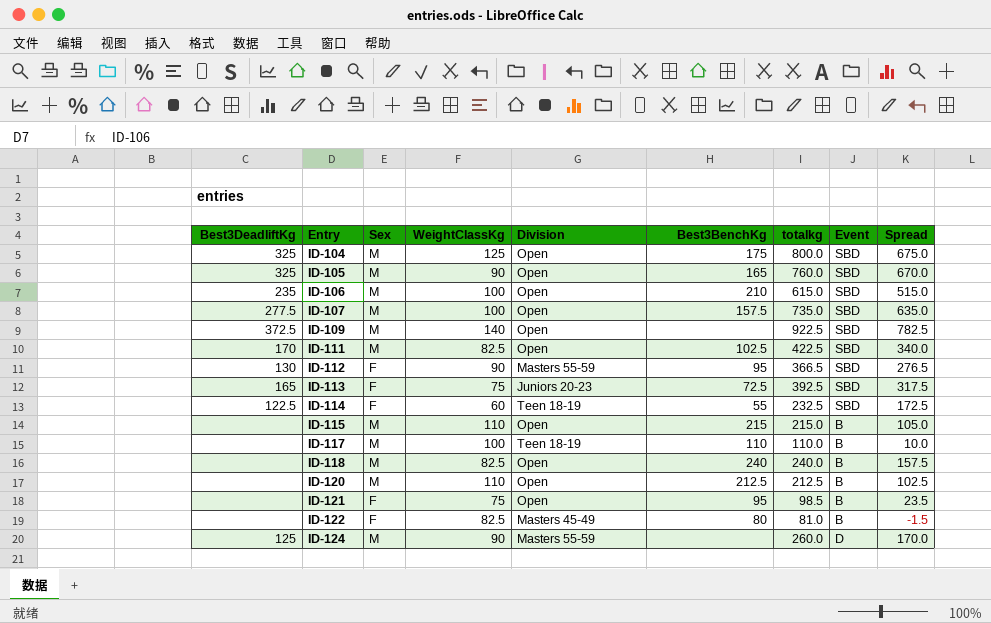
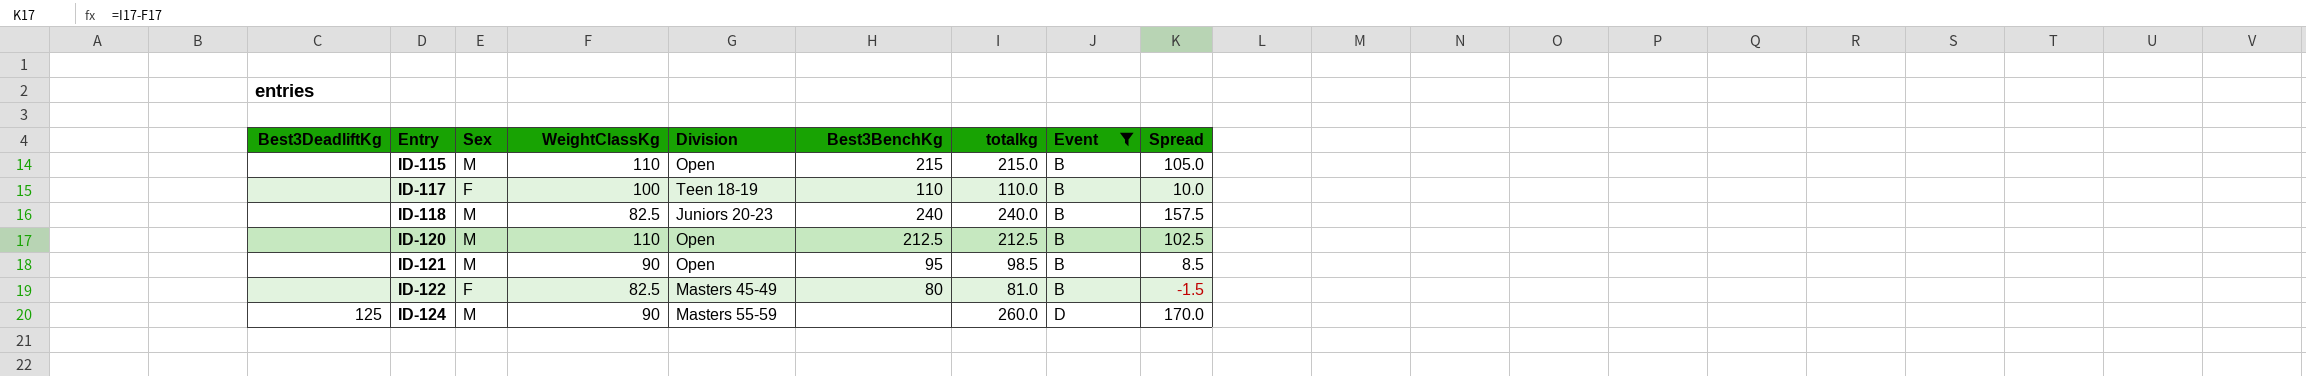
filter: none -> Event != SBD
ID-117 | Sex: M -> F
ID-118 | Division: Open -> Juniors 20-23
ID-121 | Sex: F -> M
ID-121 | WeightClassKg: 75 -> 90
ID-121 | Spread: 23.5 -> 8.5

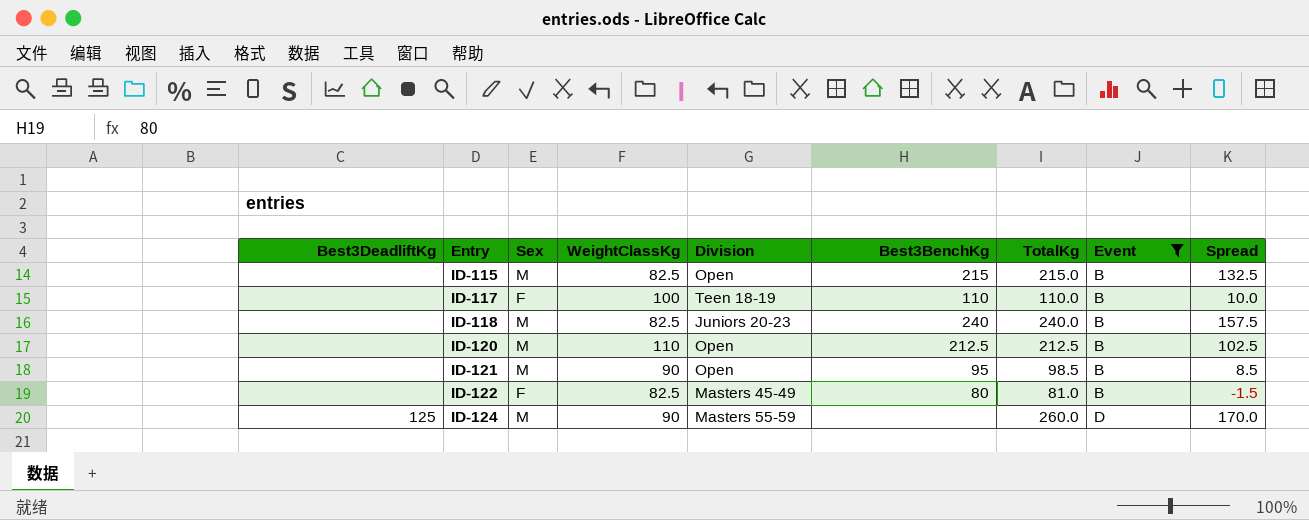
column name: totalkg -> TotalKg
ID-115 | WeightClassKg: 110 -> 82.5
ID-115 | Spread: 105.0 -> 132.5

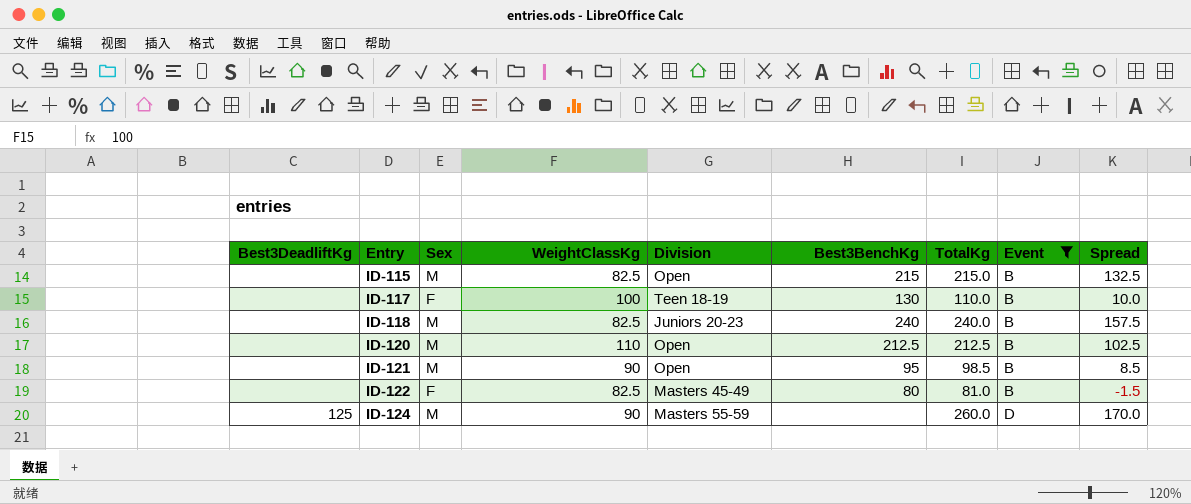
ID-117 | Best3BenchKg: 110 -> 130

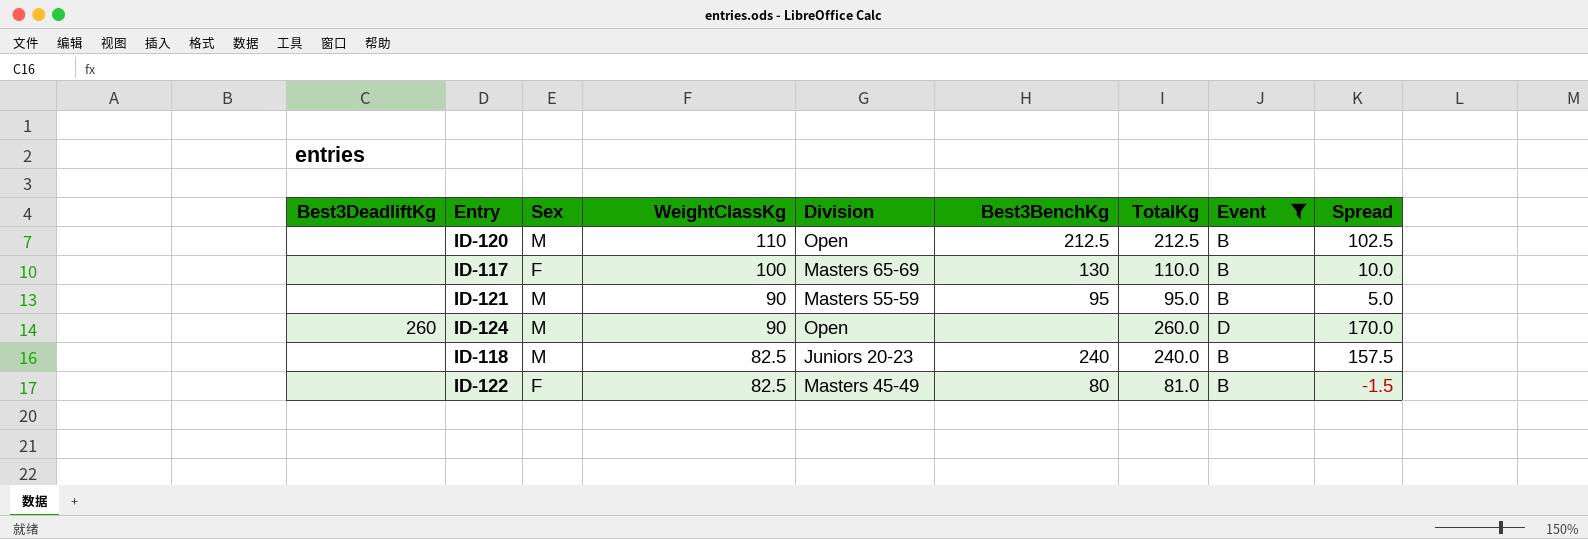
row order: Entry ascending -> WeightClassKg descending
row ID-115: none | M | 82.5 | Open | 215 | 215.0 | B | 132.5 -> none
ID-117 | Division: Teen 18-19 -> Masters 65-69
ID-121 | Division: Open -> Masters 55-59
ID-121 | TotalKg: 98.5 -> 95.0
ID-121 | Spread: 8.5 -> 5.0
ID-124 | Best3DeadliftKg: 125 -> 260
ID-124 | Division: Masters 55-59 -> Open

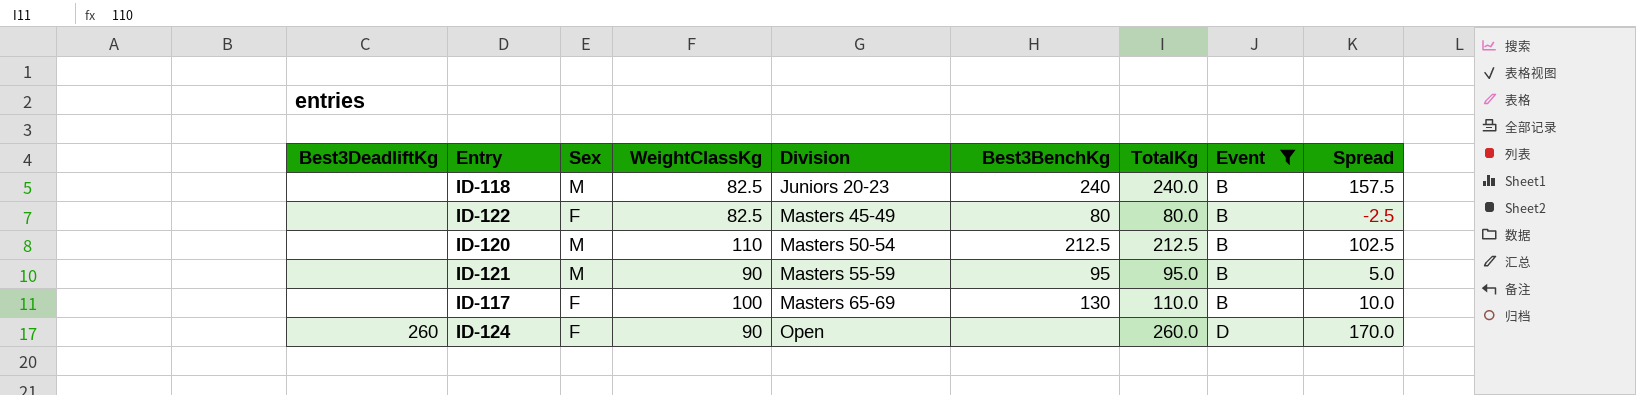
row order: WeightClassKg descending -> Division ascending
ID-122 | TotalKg: 81.0 -> 80.0
ID-122 | Spread: -1.5 -> -2.5
ID-120 | Division: Open -> Masters 50-54
ID-124 | Sex: M -> F

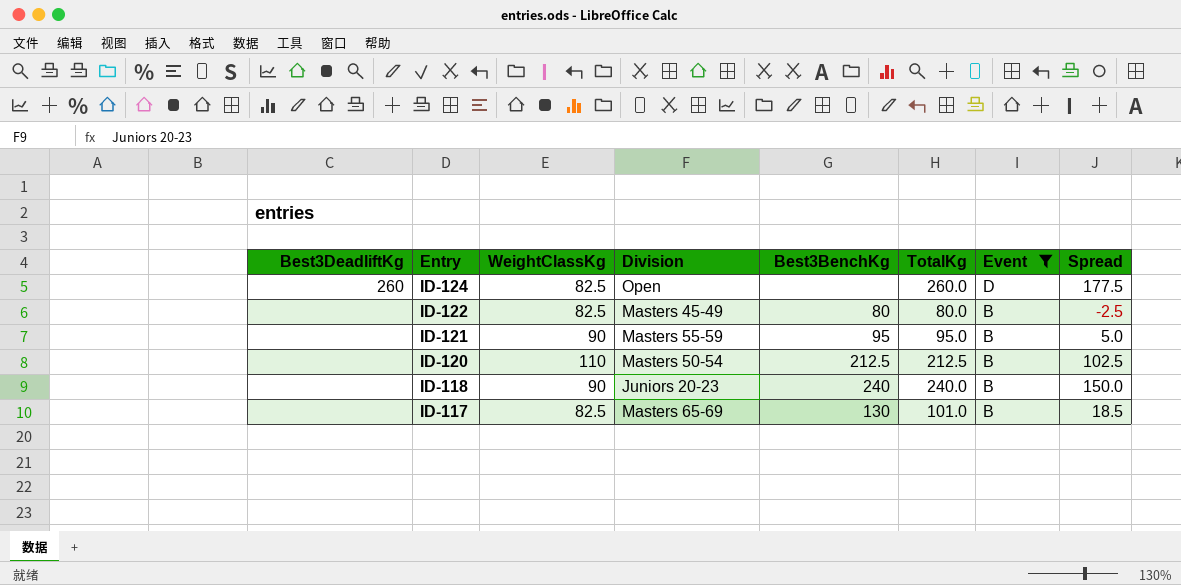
row order: Division ascending -> Entry descending
column Sex | position: 3 -> none
ID-124 | WeightClassKg: 90 -> 82.5
ID-124 | Spread: 170.0 -> 177.5
ID-118 | WeightClassKg: 82.5 -> 90
ID-118 | Spread: 157.5 -> 150.0
ID-117 | WeightClassKg: 100 -> 82.5
ID-117 | TotalKg: 110.0 -> 101.0
ID-117 | Spread: 10.0 -> 18.5

